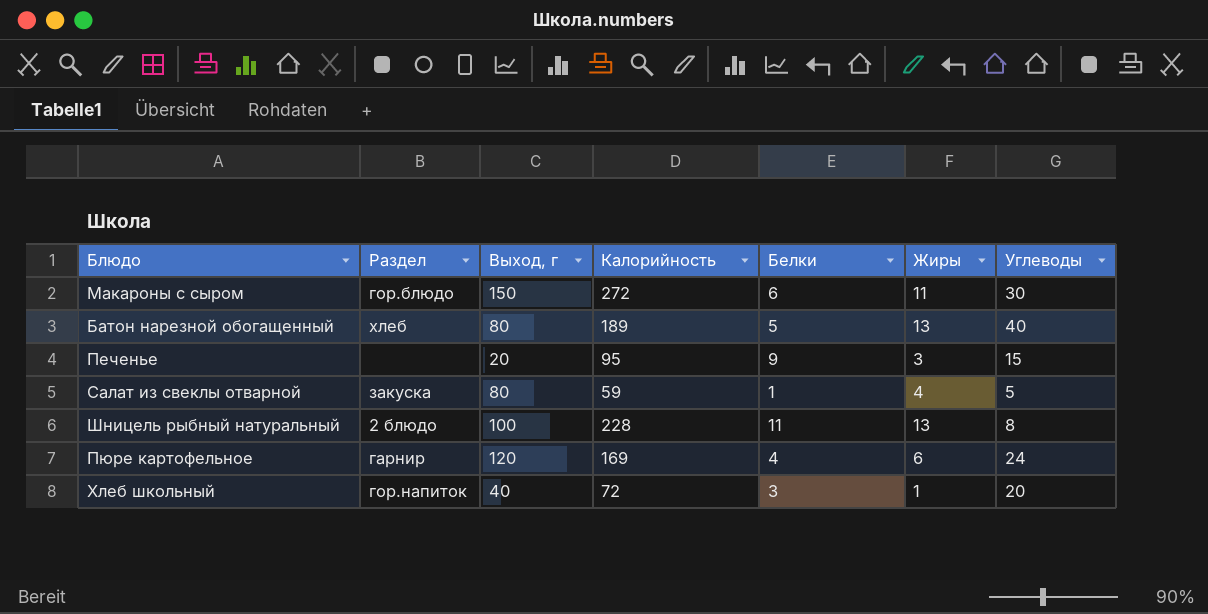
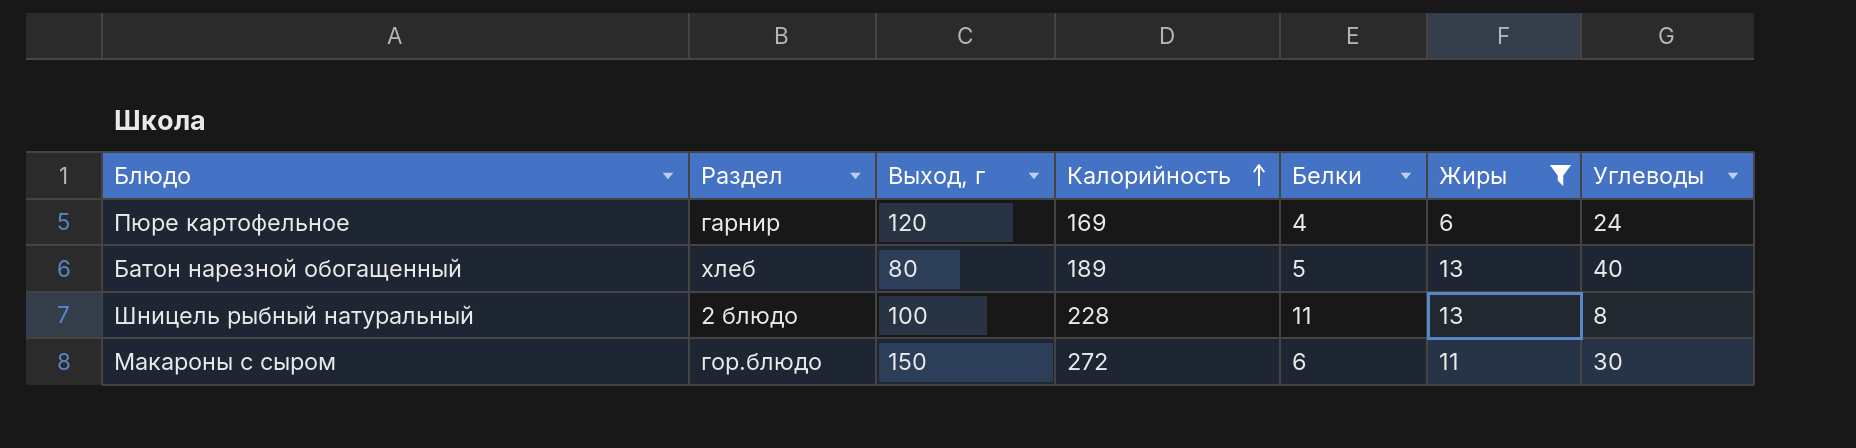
filter: none -> Жиры >= 6
row order: none -> Калорийность ascending

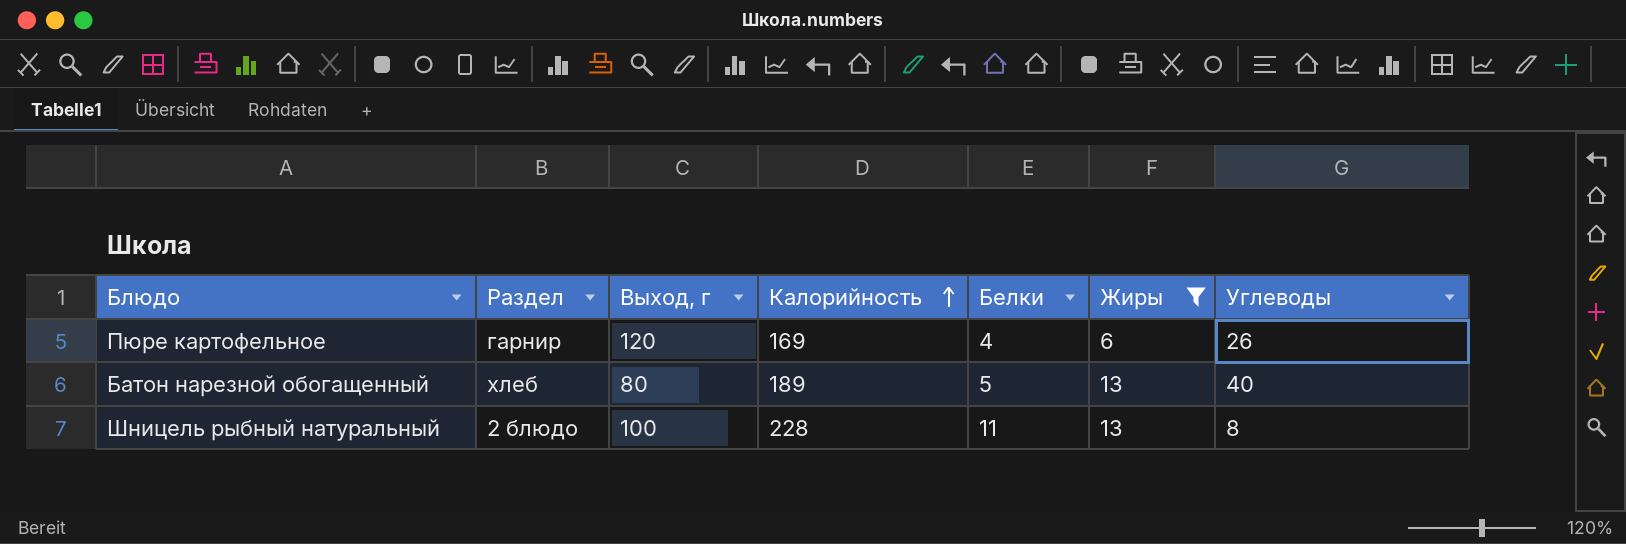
row Макароны с сыром: гор.блюдо | 150 | 272 | 6 | 11 | 30 -> none
Пюре картофельное | Углеводы: 24 -> 26

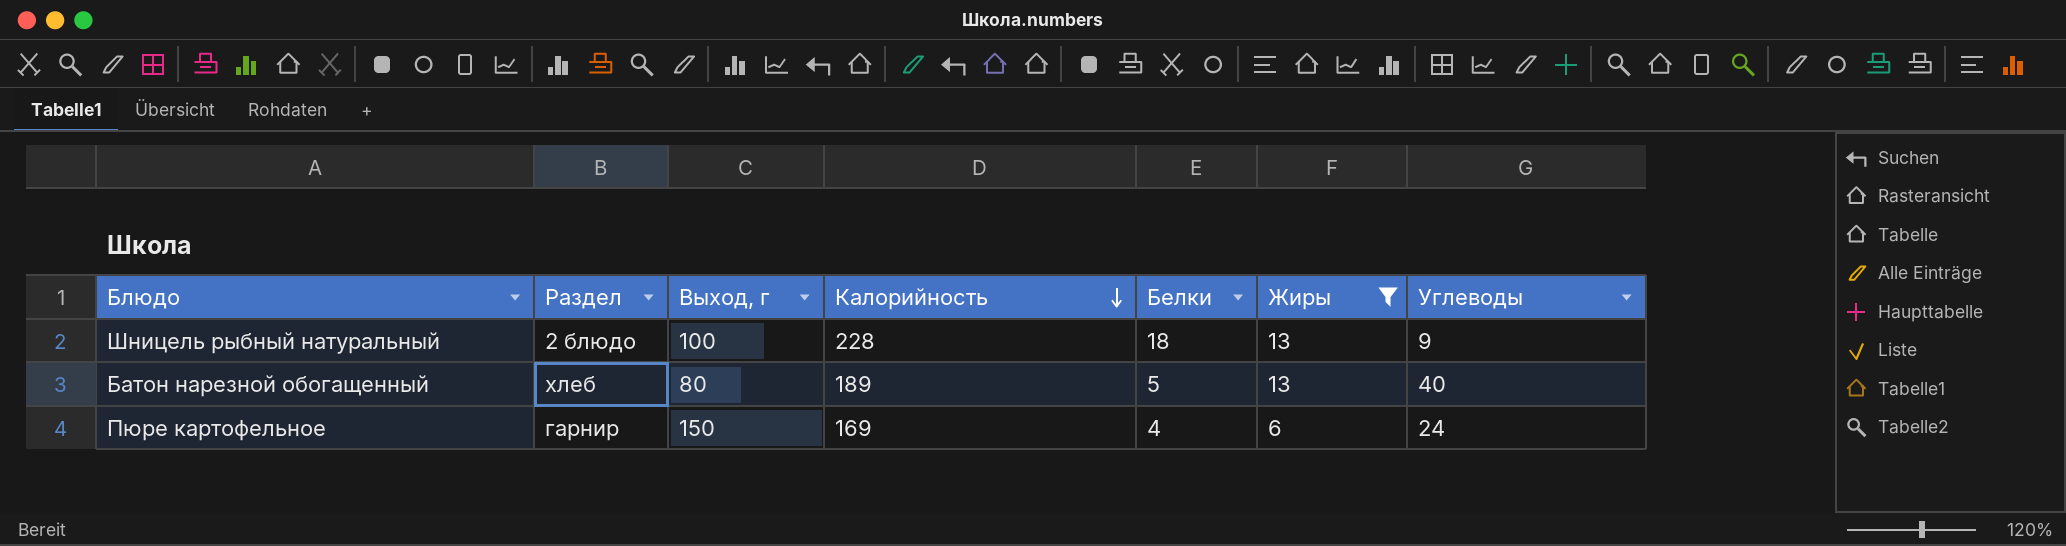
row order: Калорийность ascending -> Калорийность descending
Шницель рыбный натуральный | Белки: 11 -> 18
Шницель рыбный натуральный | Углеводы: 8 -> 9
Пюре картофельное | Выход, г: 120 -> 150
Пюре картофельное | Углеводы: 26 -> 24

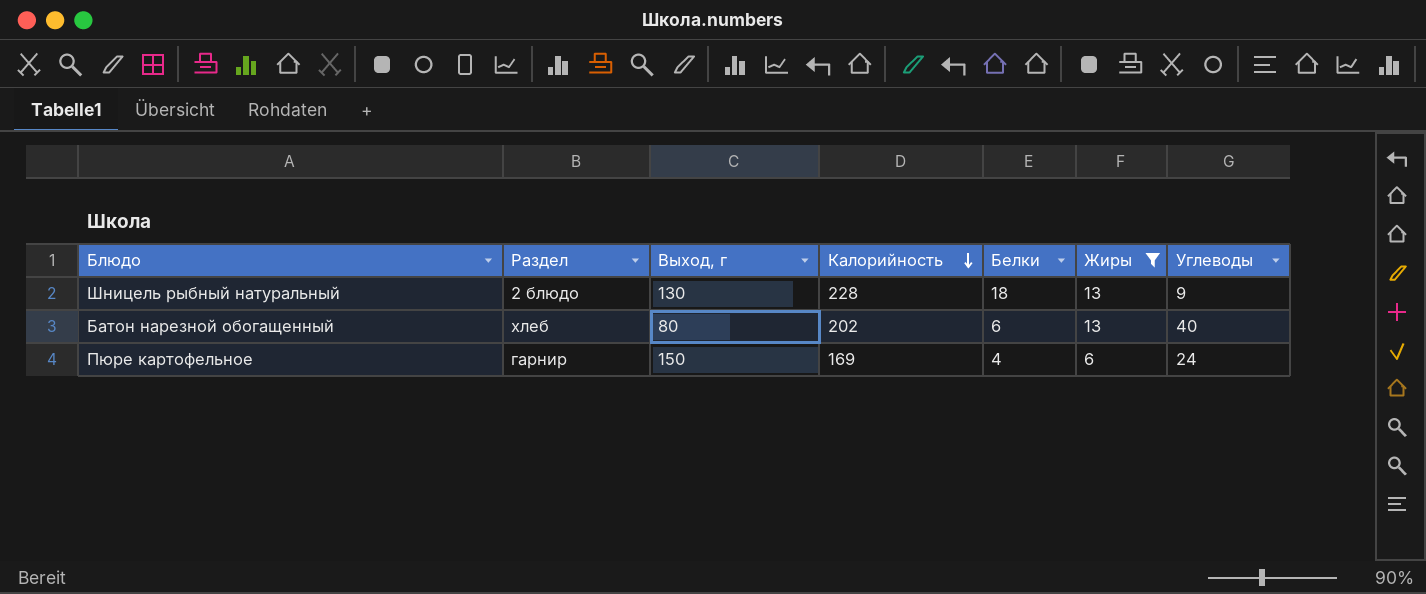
Шницель рыбный натуральный | Выход, г: 100 -> 130
Батон нарезной обогащенный | Калорийность: 189 -> 202
Батон нарезной обогащенный | Белки: 5 -> 6

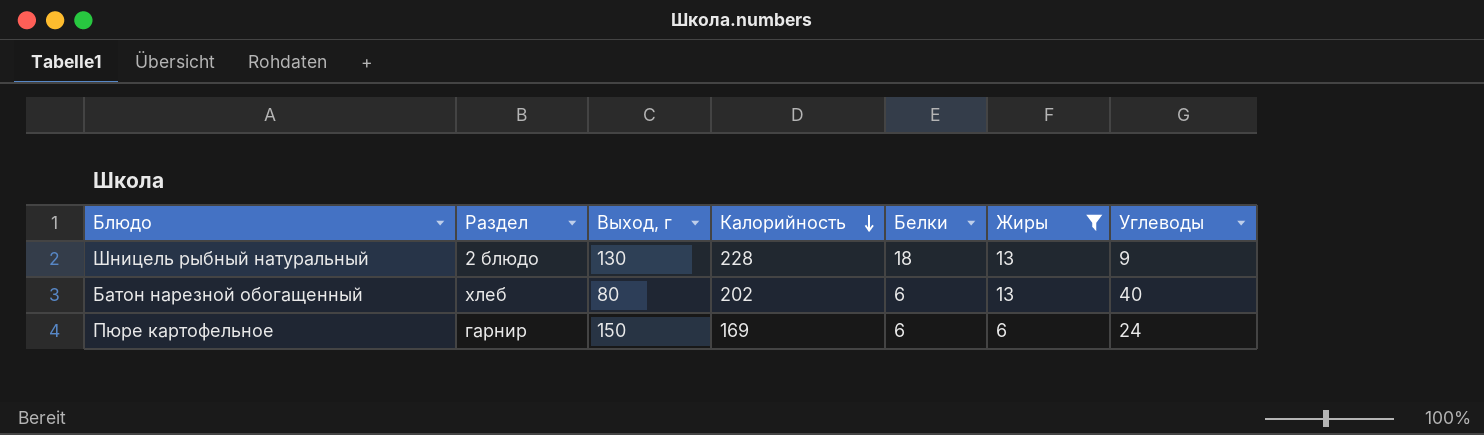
Пюре картофельное | Белки: 4 -> 6

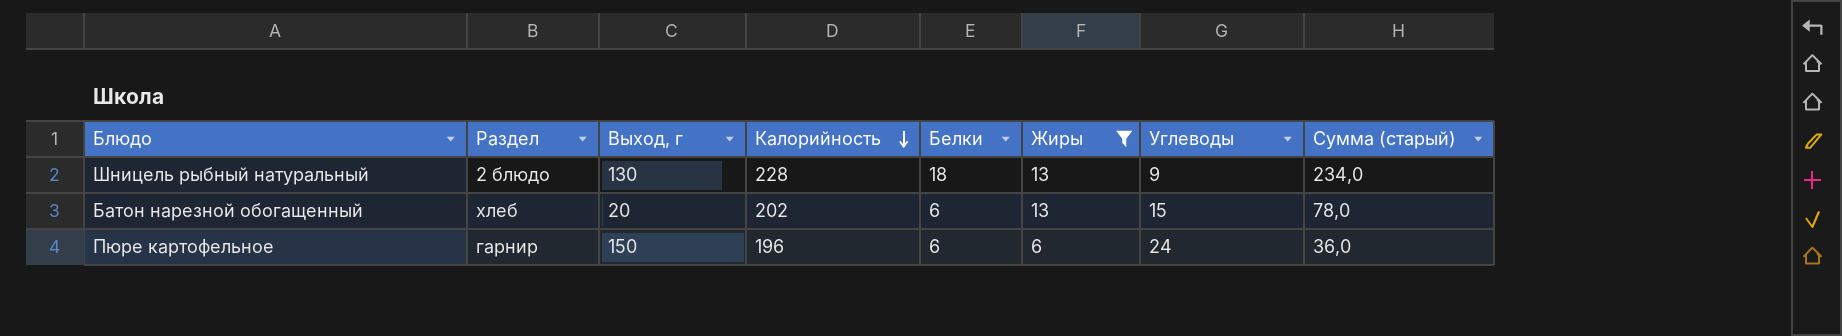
column Сумма (старый) | formula: none -> [Белки] * [Жиры]
Батон нарезной обогащенный | Выход, г: 80 -> 20
Батон нарезной обогащенный | Углеводы: 40 -> 15
Пюре картофельное | Калорийность: 169 -> 196

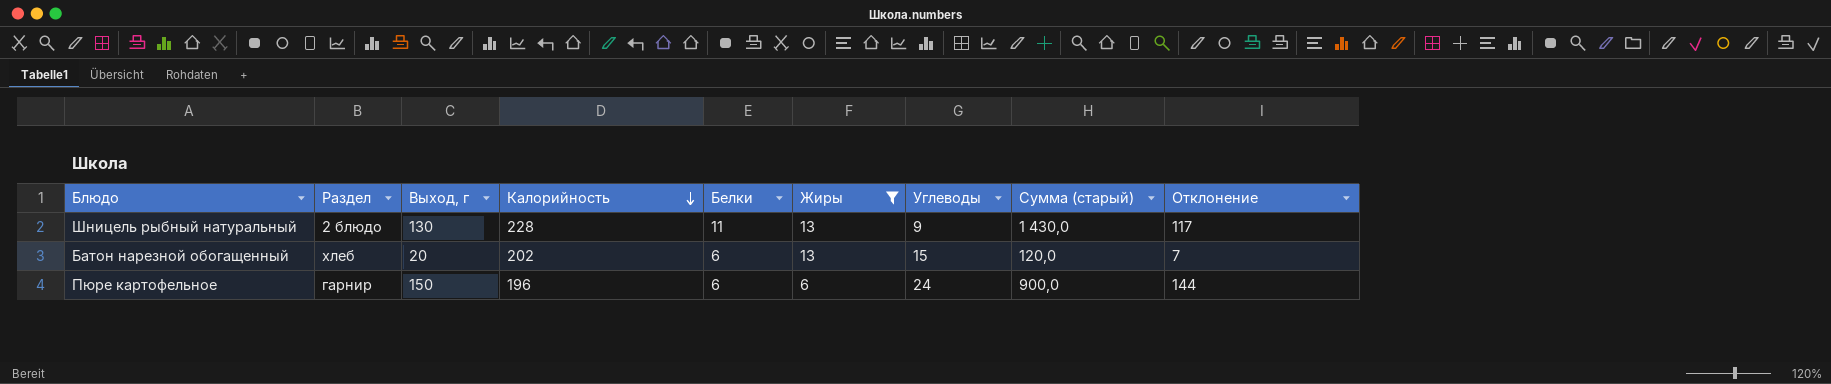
column Сумма (старый) | formula: [Белки] * [Жиры] -> [Выход, г] * [Белки]
column Отклонение | formula: none -> [Выход, г] - [Жиры]
Шницель рыбный натуральный | Белки: 18 -> 11

